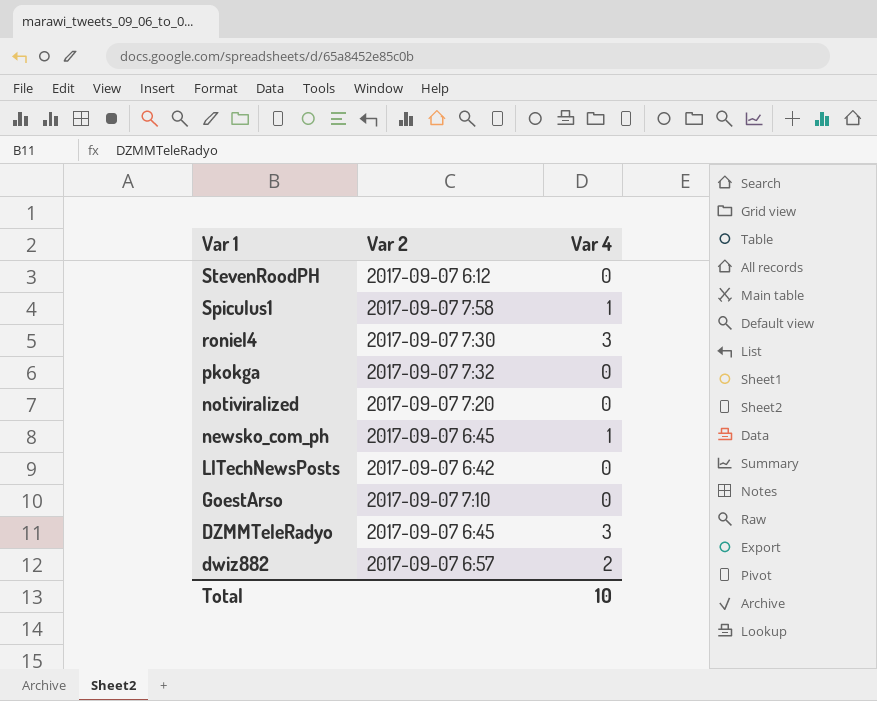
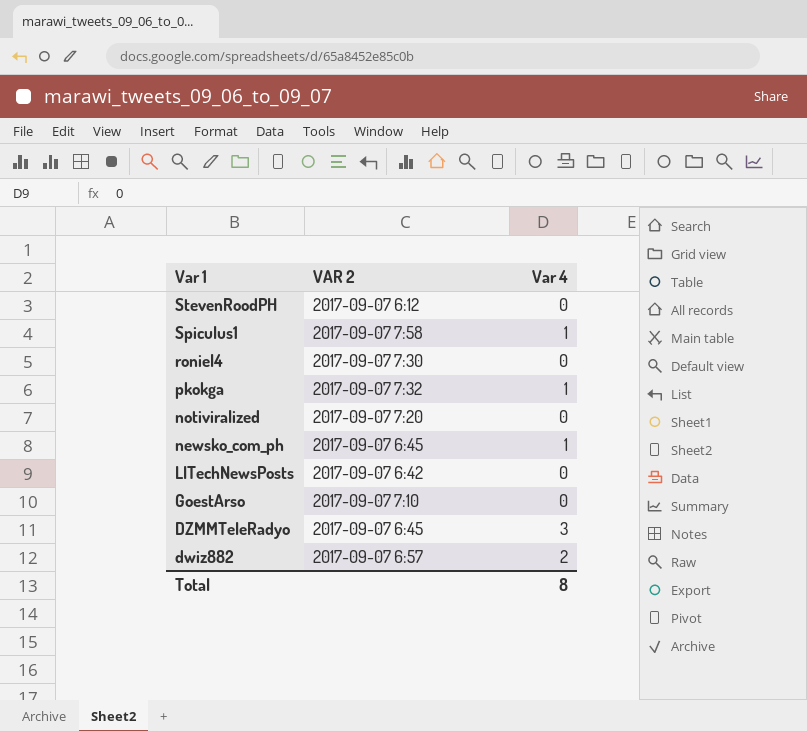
column name: Var 2 -> VAR 2
roniel4 | Var 4: 3 -> 0
pkokga | Var 4: 0 -> 1
Total | Var 4: 10 -> 8

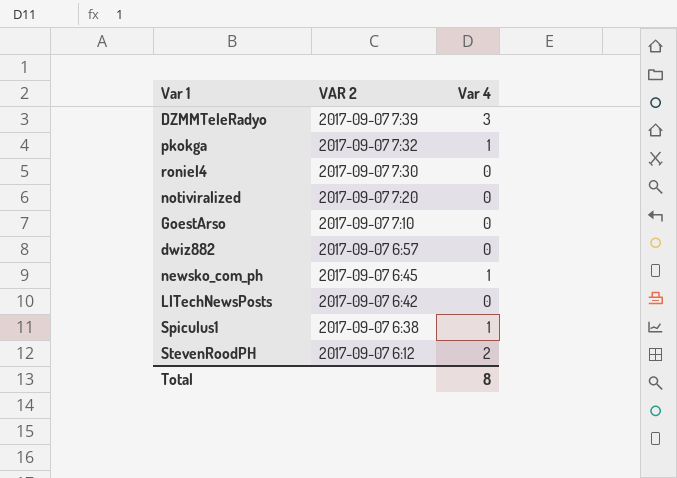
row order: Var 1 descending -> VAR 2 descending
DZMMTeleRadyo | VAR 2: 2017-09-07 6:45 -> 2017-09-07 7:39
dwiz882 | Var 4: 2 -> 0
Spiculus1 | VAR 2: 2017-09-07 7:58 -> 2017-09-07 6:38
StevenRoodPH | Var 4: 0 -> 2

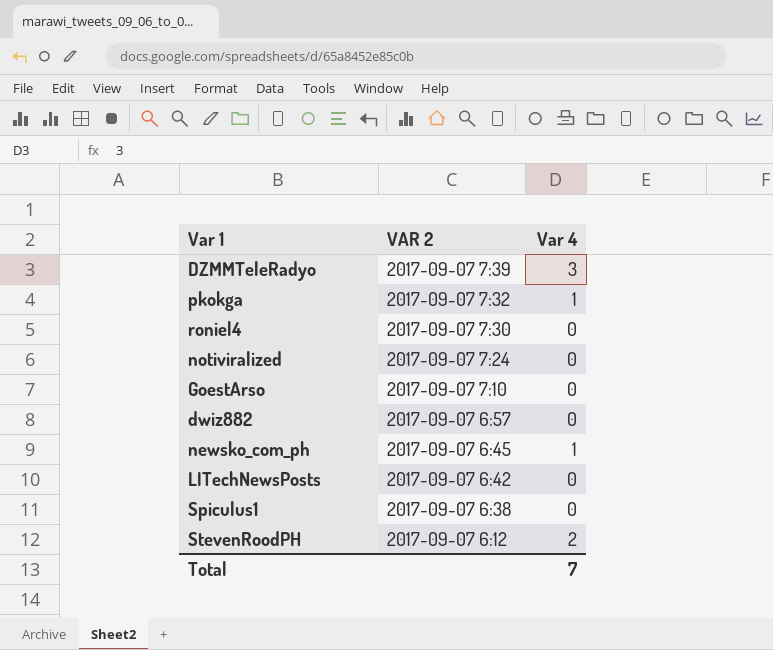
notiviralized | VAR 2: 2017-09-07 7:20 -> 2017-09-07 7:24
Spiculus1 | Var 4: 1 -> 0
Total | Var 4: 8 -> 7

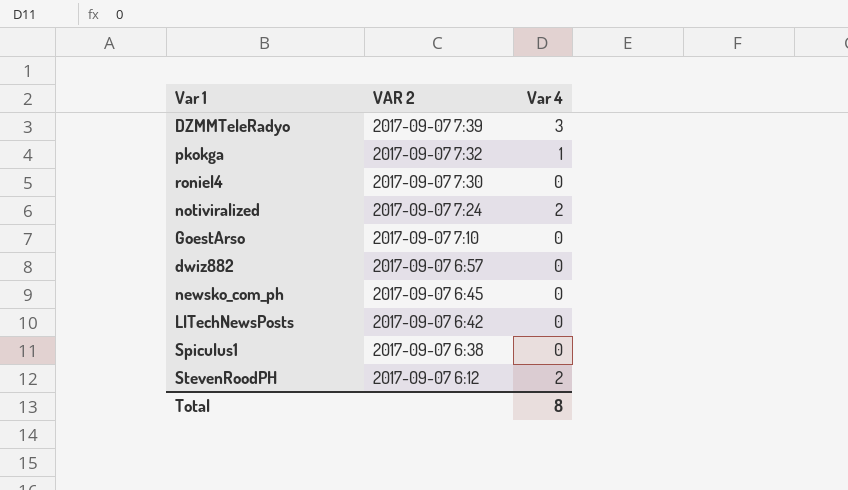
notiviralized | Var 4: 0 -> 2
newsko_com_ph | Var 4: 1 -> 0
Total | Var 4: 7 -> 8

